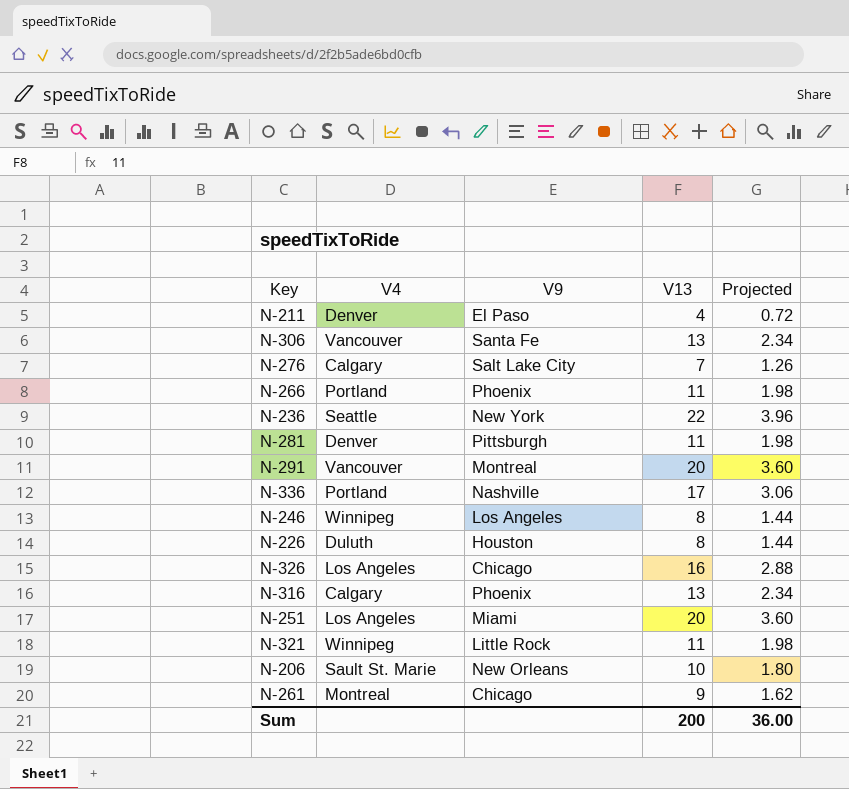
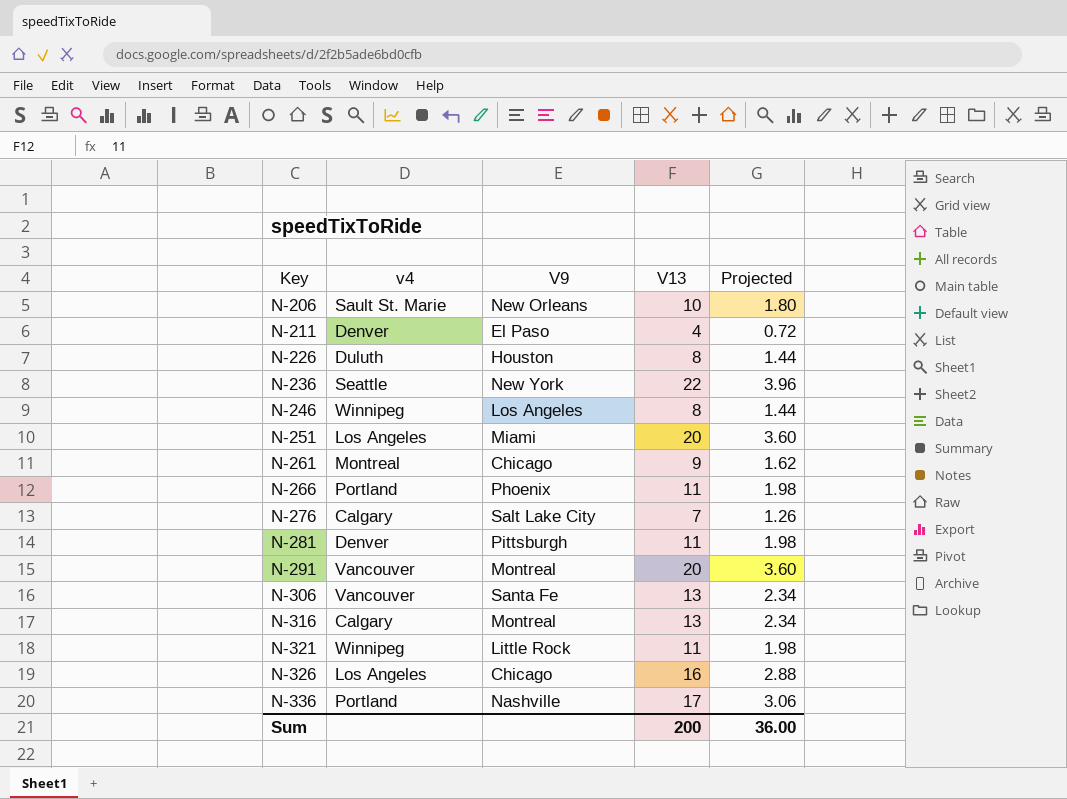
row order: none -> Key ascending
column name: V4 -> v4
N-316 | V9: Phoenix -> Montreal

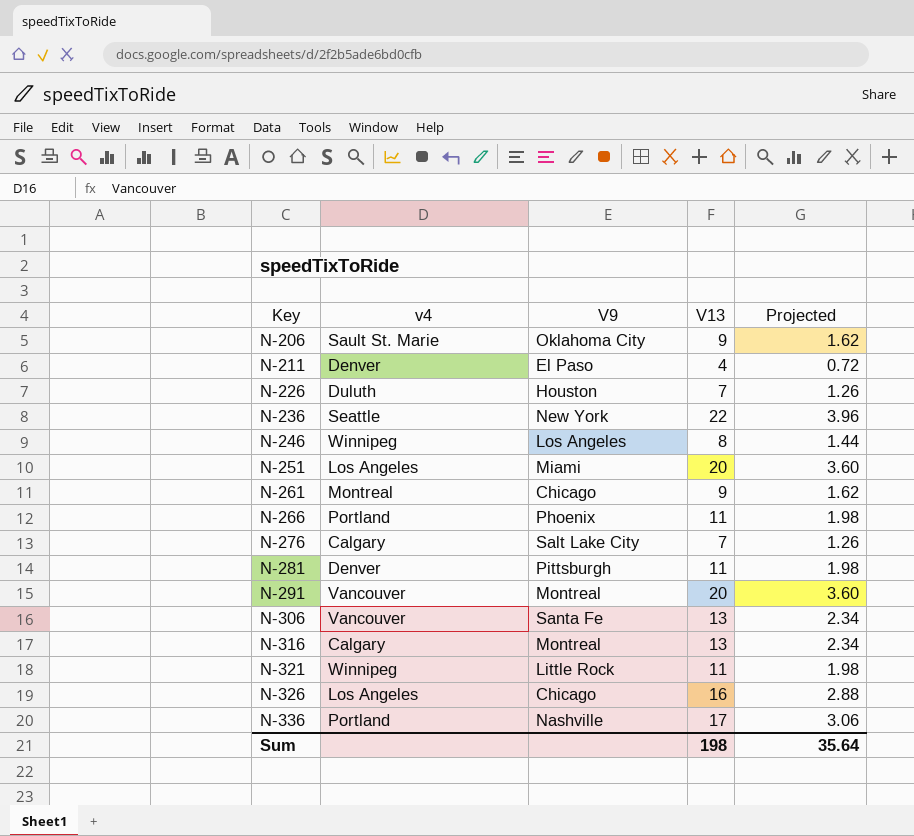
N-206 | V9: New Orleans -> Oklahoma City
N-206 | V13: 10 -> 9
N-206 | Projected: 1.80 -> 1.62
N-226 | V13: 8 -> 7
N-226 | Projected: 1.44 -> 1.26
Sum | V13: 200 -> 198
Sum | Projected: 36.00 -> 35.64

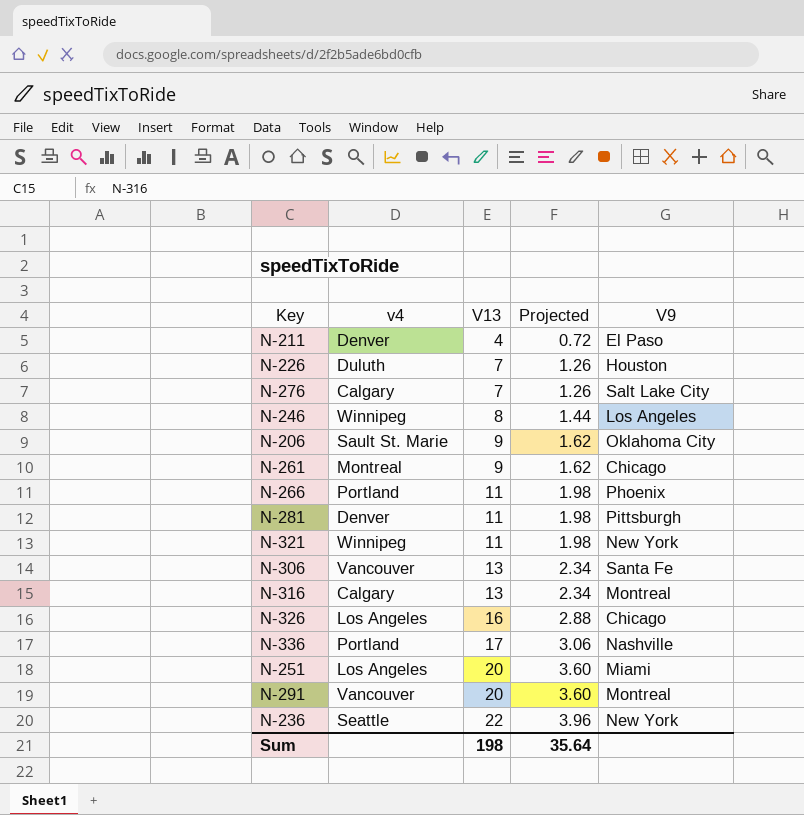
row order: Key ascending -> V13 ascending
column V9 | position: 3 -> 5
N-321 | V9: Little Rock -> New York

